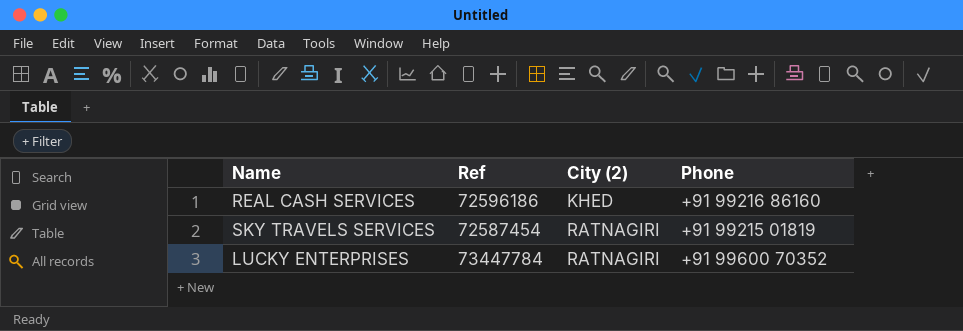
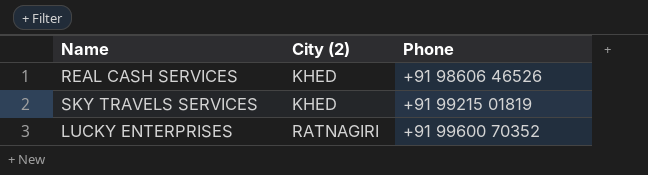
column Ref | position: 2 -> none
REAL CASH SERVICES | Phone: +91 99216 86160 -> +91 98606 46526
SKY TRAVELS SERVICES | City (2): RATNAGIRI -> KHED

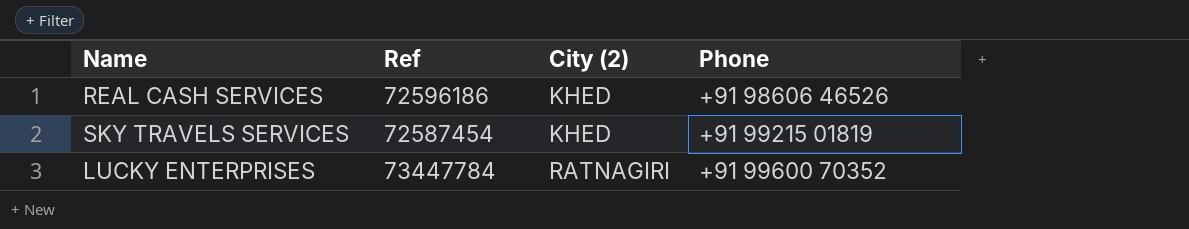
column Ref | position: none -> 2

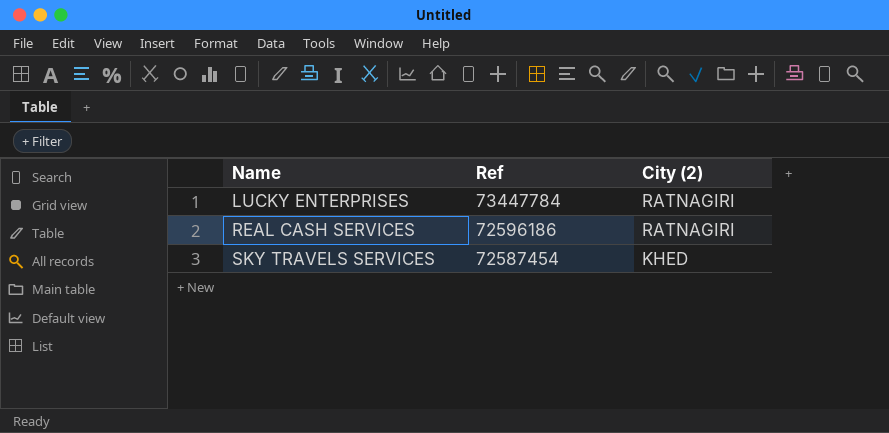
row order: City (2) ascending -> Name ascending
column Phone | position: 4 -> none
REAL CASH SERVICES | City (2): KHED -> RATNAGIRI

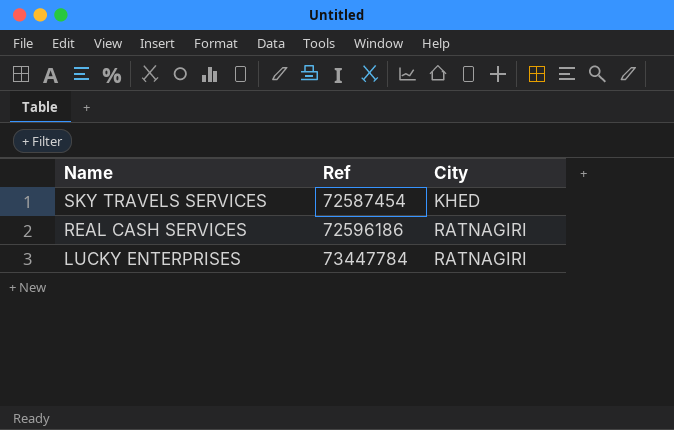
row order: Name ascending -> Name descending
column name: City (2) -> City

